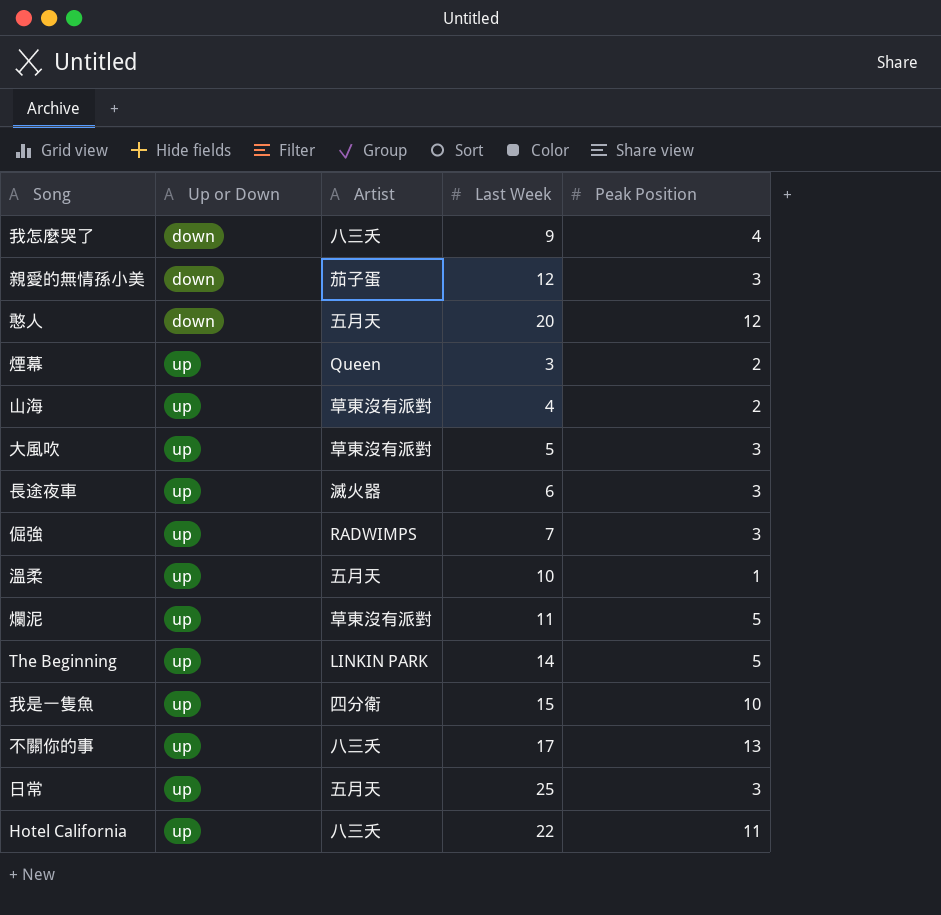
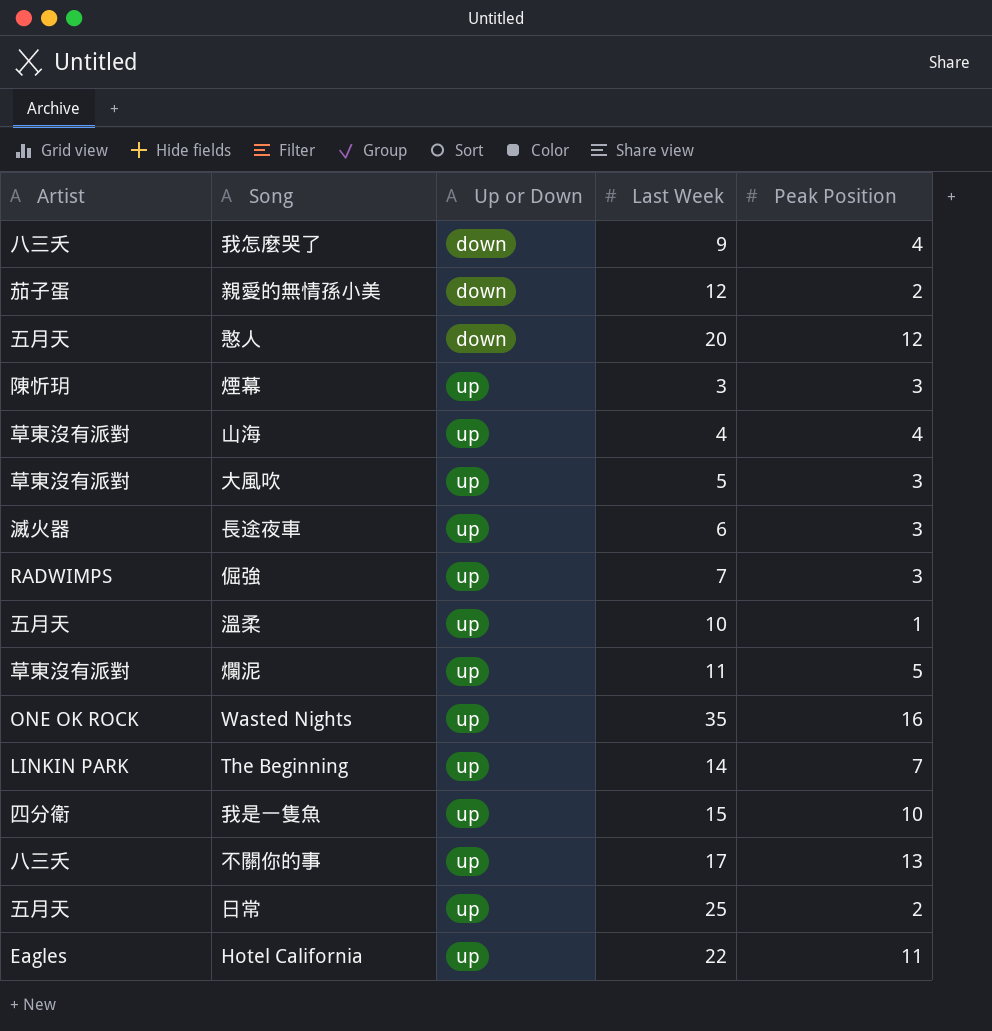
column Artist | position: 3 -> 1
親愛的無情孫小美 | Peak Position: 3 -> 2
煙幕 | Artist: Queen -> 陳忻玥
煙幕 | Peak Position: 2 -> 3
山海 | Peak Position: 2 -> 4
row Wasted Nights: none -> ONE OK ROCK | up | 35 | 16
The Beginning | Peak Position: 5 -> 7
日常 | Peak Position: 3 -> 2
Hotel California | Artist: 八三夭 -> Eagles

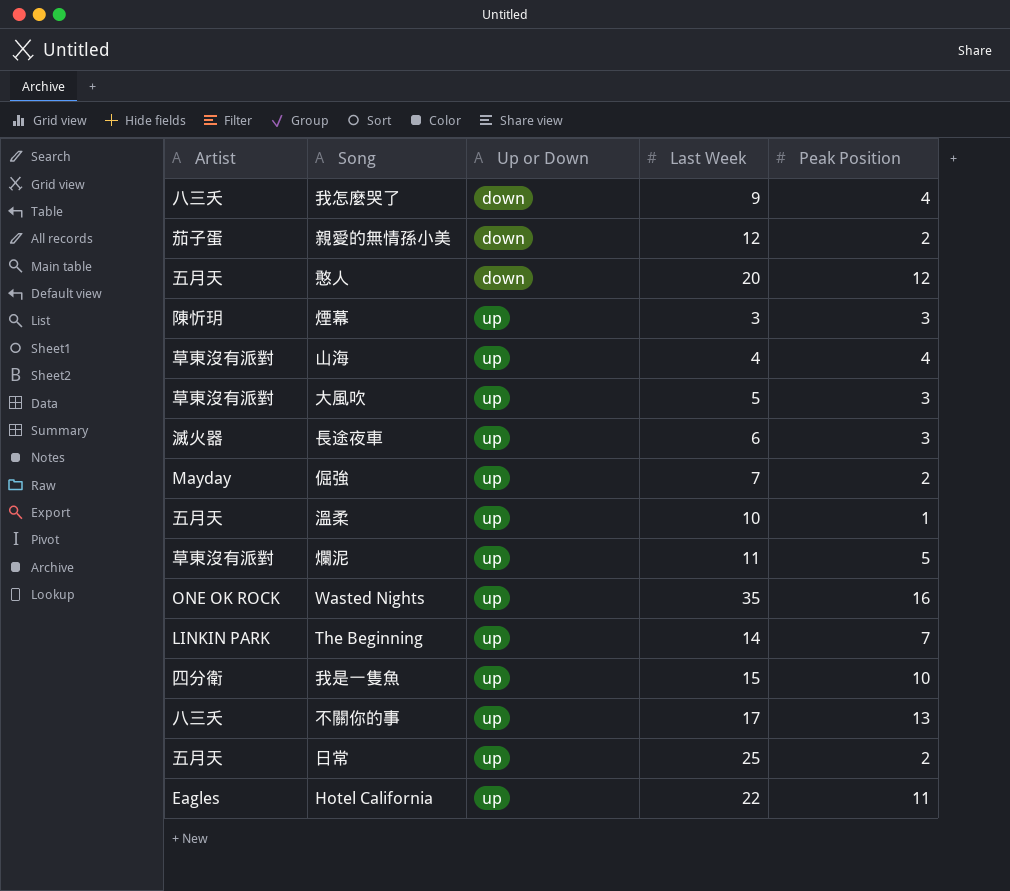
倔強 | Artist: RADWIMPS -> Mayday
倔強 | Peak Position: 3 -> 2

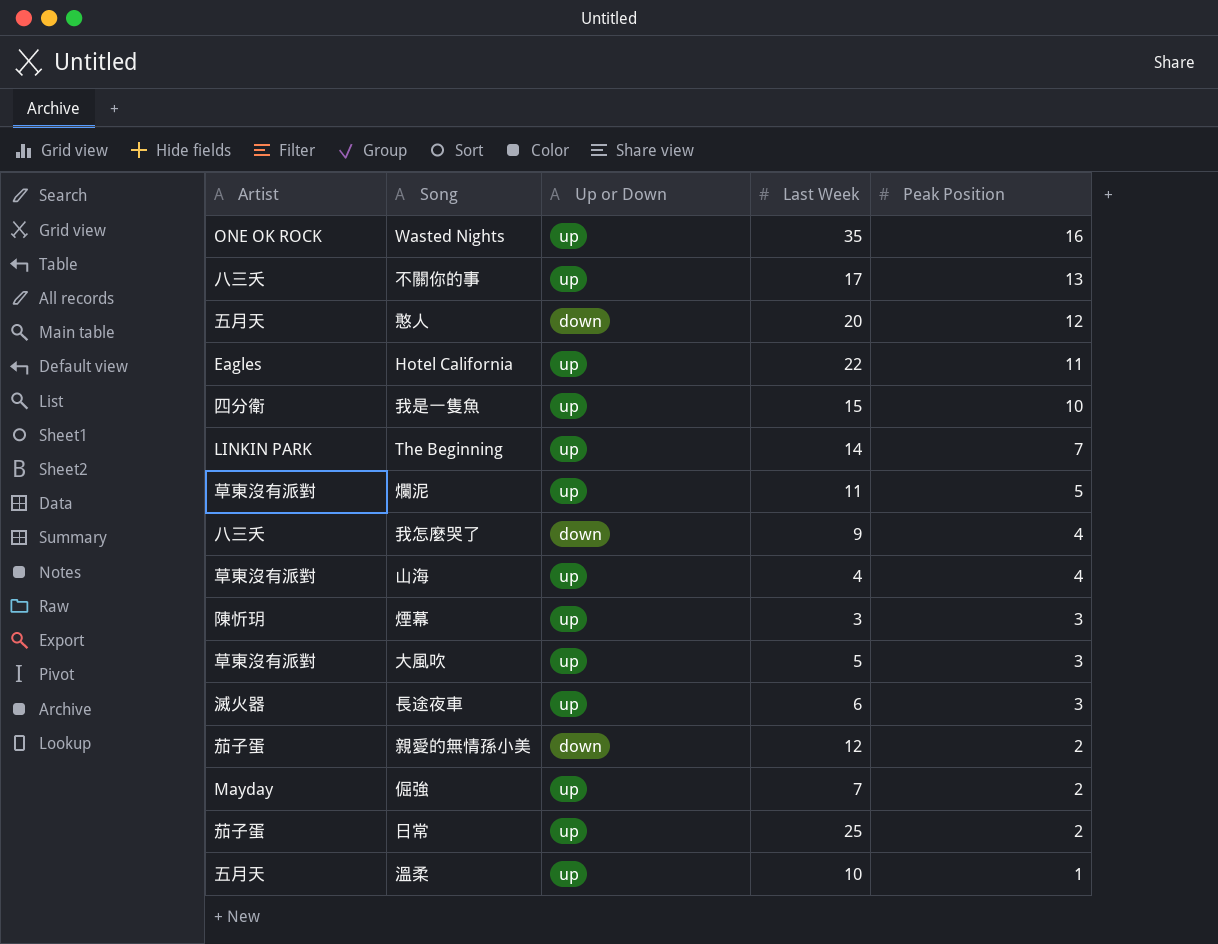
row order: Up or Down ascending -> Peak Position descending
日常 | Artist: 五月天 -> 茄子蛋

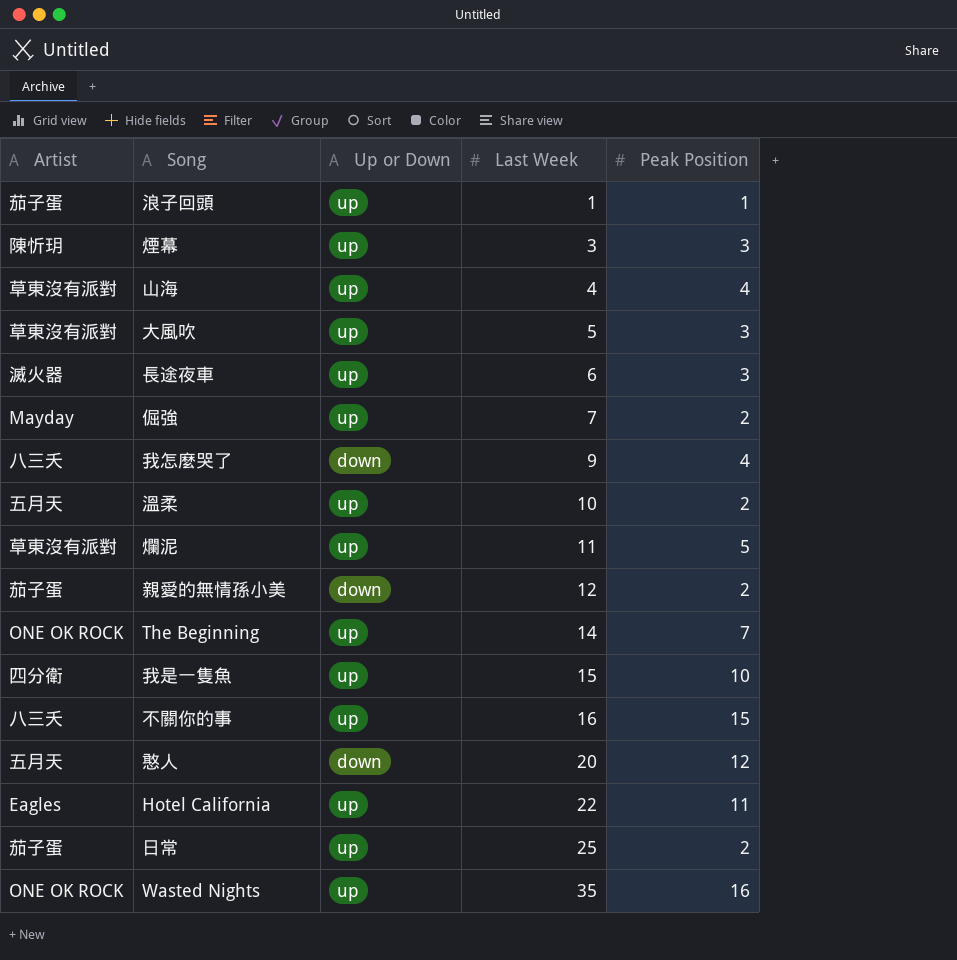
row order: Peak Position descending -> Last Week ascending
row 浪子回頭: none -> 茄子蛋 | up | 1 | 1
溫柔 | Peak Position: 1 -> 2
The Beginning | Artist: LINKIN PARK -> ONE OK ROCK
不關你的事 | Last Week: 17 -> 16
不關你的事 | Peak Position: 13 -> 15

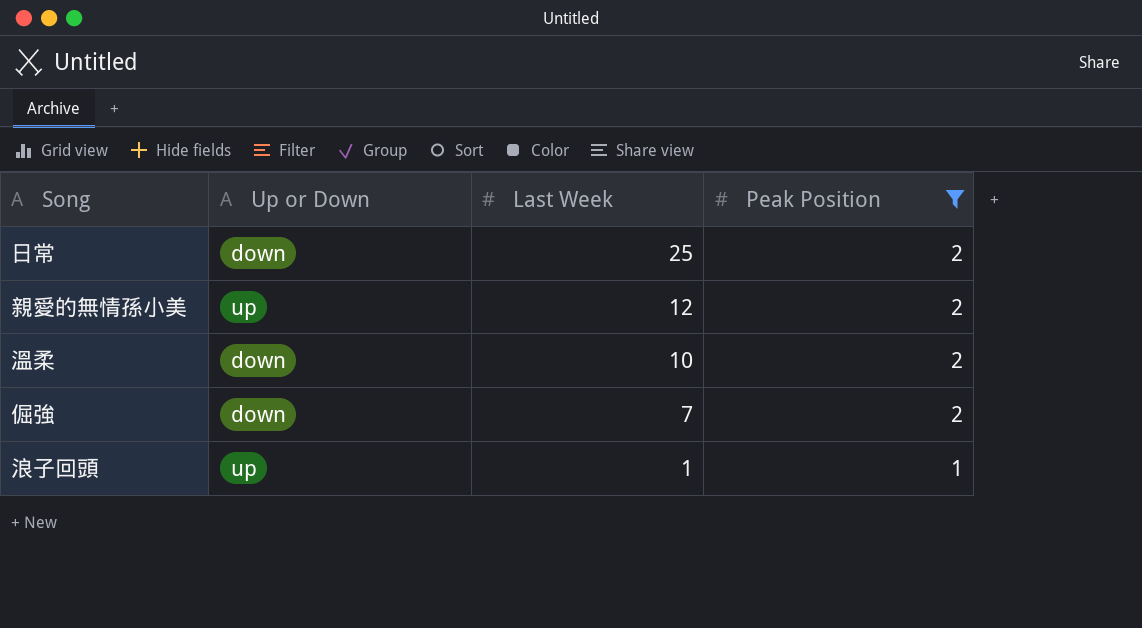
filter: none -> Peak Position <= 2
row order: Last Week ascending -> Last Week descending
column Artist | position: 1 -> none
日常 | Up or Down: up -> down
親愛的無情孫小美 | Up or Down: down -> up
溫柔 | Up or Down: up -> down
倔強 | Up or Down: up -> down

